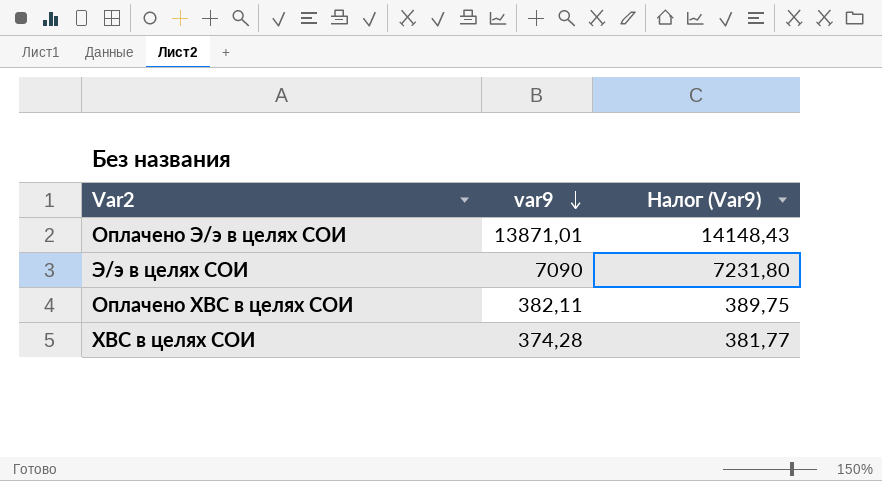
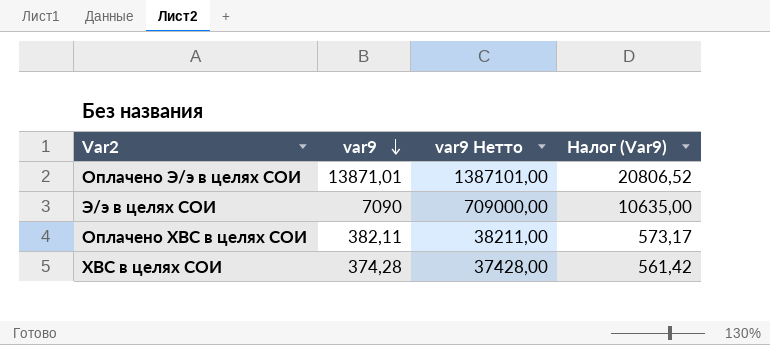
column var9 Нетто | formula: none -> [var9] * 100
column Налог (Var9) | formula: [var9] * 1,02 -> [var9] * 1,5

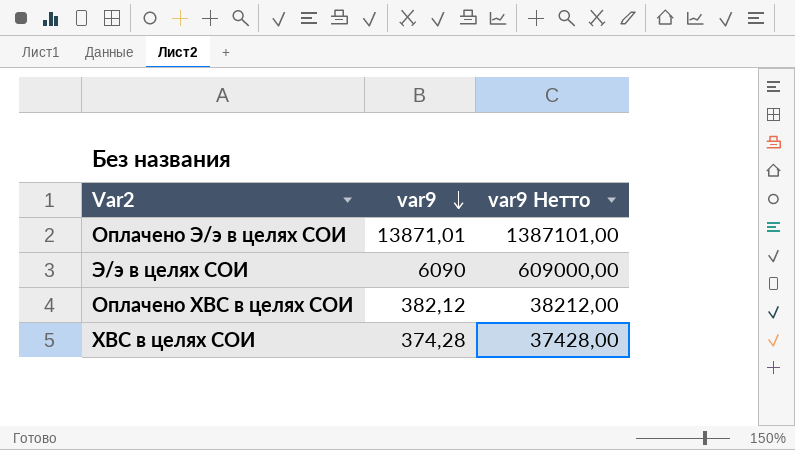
column Налог (Var9) | formula: [var9] * 1,5 -> none
Э/э в целях СОИ | var9: 7090 -> 6090
Э/э в целях СОИ | var9 Нетто: 709000,00 -> 609000,00
Оплачено ХВС в целях СОИ | var9: 382,11 -> 382,12
Оплачено ХВС в целях СОИ | var9 Нетто: 38211,00 -> 38212,00

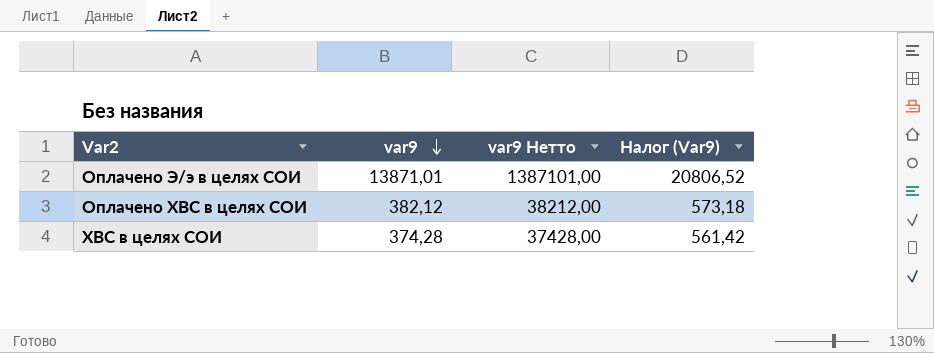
column Налог (Var9) | formula: none -> [var9] * 1,5
row Э/э в целях СОИ: 6090 | 609000,00 -> none

